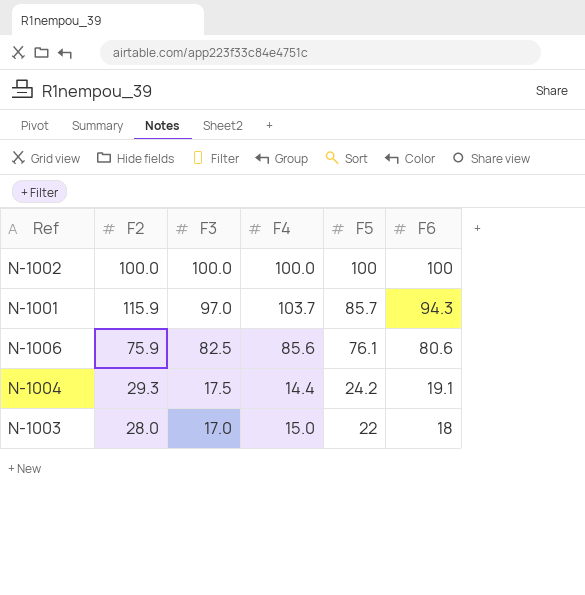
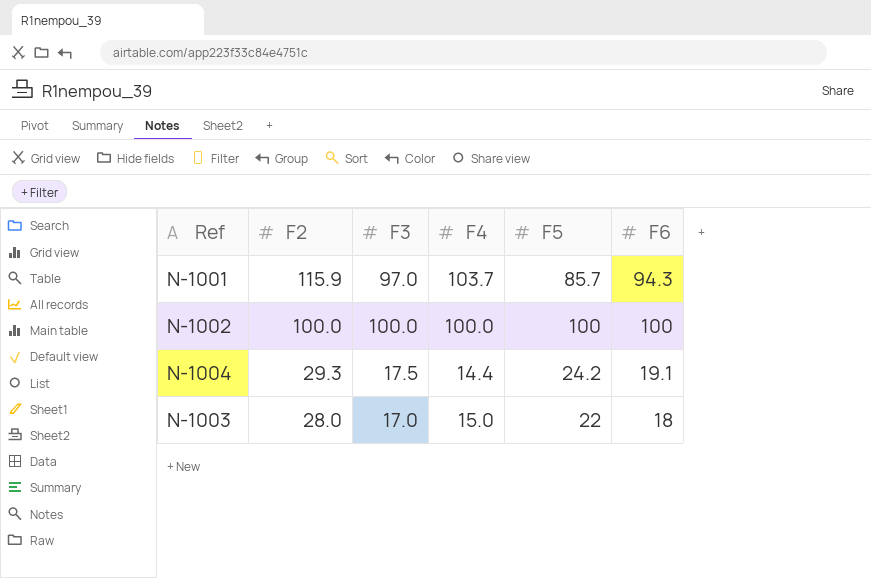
row order: F3 descending -> F2 descending
row N-1006: 75.9 | 82.5 | 85.6 | 76.1 | 80.6 -> none

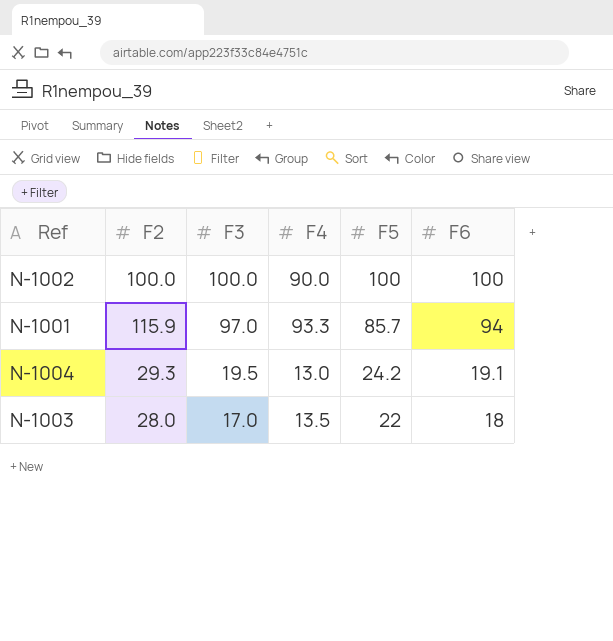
row order: F2 descending -> F3 descending
N-1002 | F4: 100.0 -> 90.0
N-1001 | F4: 103.7 -> 93.3
N-1001 | F6: 94.3 -> 94
N-1004 | F3: 17.5 -> 19.5
N-1004 | F4: 14.4 -> 13.0
N-1003 | F4: 15.0 -> 13.5

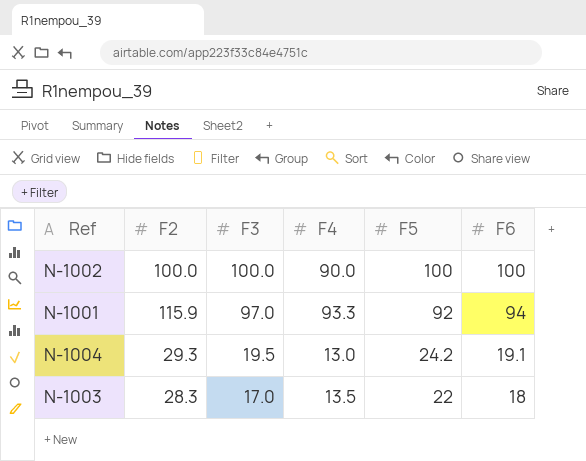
N-1001 | F5: 85.7 -> 92
N-1003 | F2: 28.0 -> 28.3

